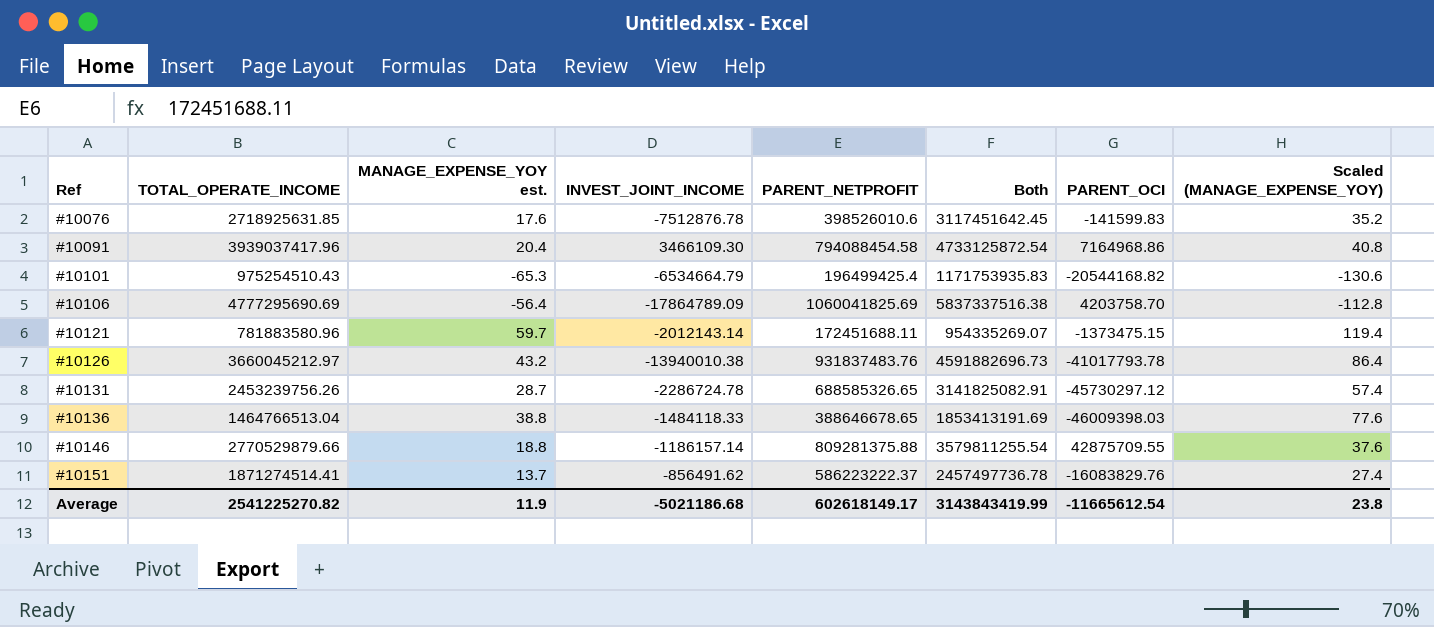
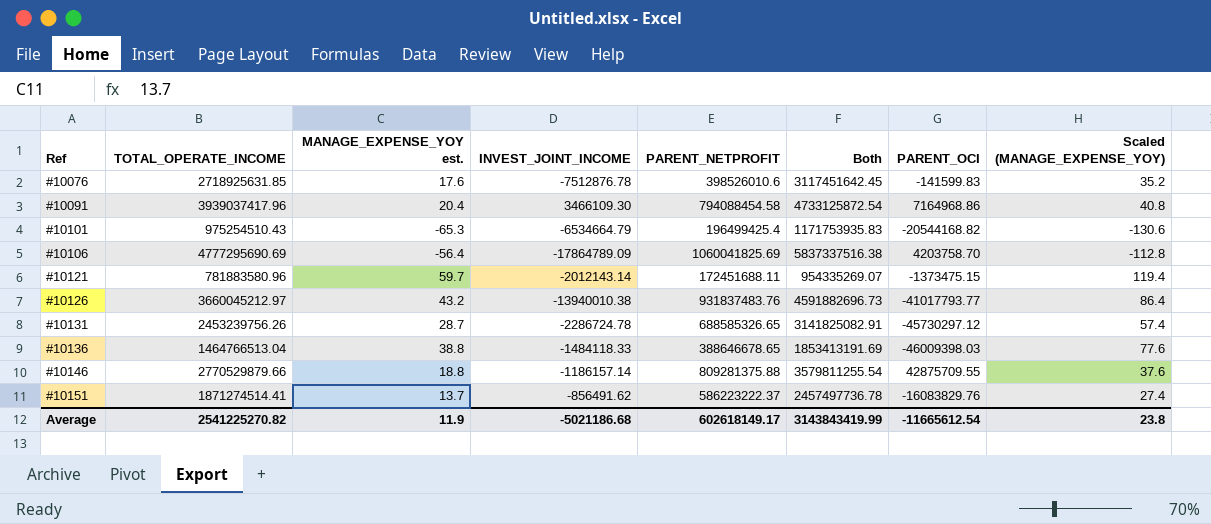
#10126 | PARENT_OCI: -41017793.78 -> -41017793.77

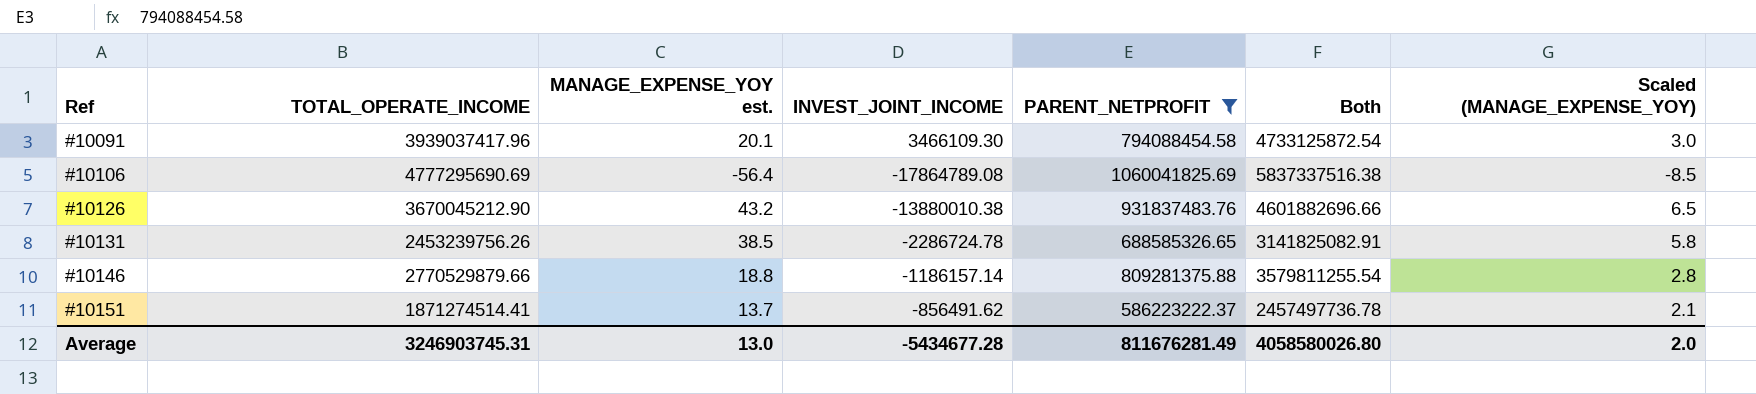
filter: none -> PARENT_NETPROFIT >= 586223222.37
column PARENT_OCI | position: 7 -> none
column Scaled (MANAGE_EXPENSE_YOY) | formula: [MANAGE_EXPENSE_YOY est.] * 2 -> [MANAGE_EXPENSE_YOY est.] * 0.15
#10091 | MANAGE_EXPENSE_YOY est.: 20.4 -> 20.1
#10106 | INVEST_JOINT_INCOME: -17864789.09 -> -17864789.08
#10126 | TOTAL_OPERATE_INCOME: 3660045212.97 -> 3670045212.90
#10126 | INVEST_JOINT_INCOME: -13940010.38 -> -13880010.38
#10126 | Both: 4591882696.73 -> 4601882696.66
#10131 | MANAGE_EXPENSE_YOY est.: 28.7 -> 38.5
Average | TOTAL_OPERATE_INCOME: 2541225270.82 -> 3246903745.31
Average | MANAGE_EXPENSE_YOY est.: 11.9 -> 13.0
Average | INVEST_JOINT_INCOME: -5021186.68 -> -5434677.28
Average | PARENT_NETPROFIT: 602618149.17 -> 811676281.49
Average | Both: 3143843419.99 -> 4058580026.80
Average | Scaled (MANAGE_EXPENSE_YOY): 23.8 -> 2.0

